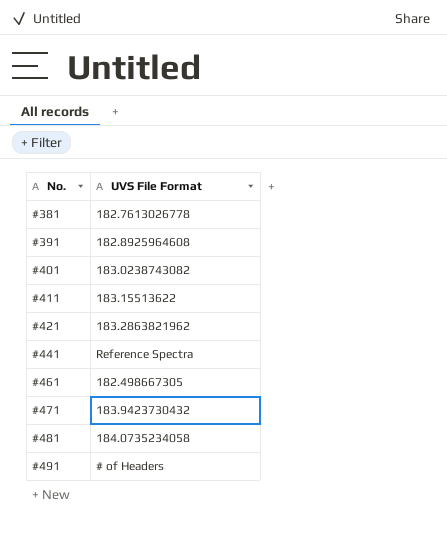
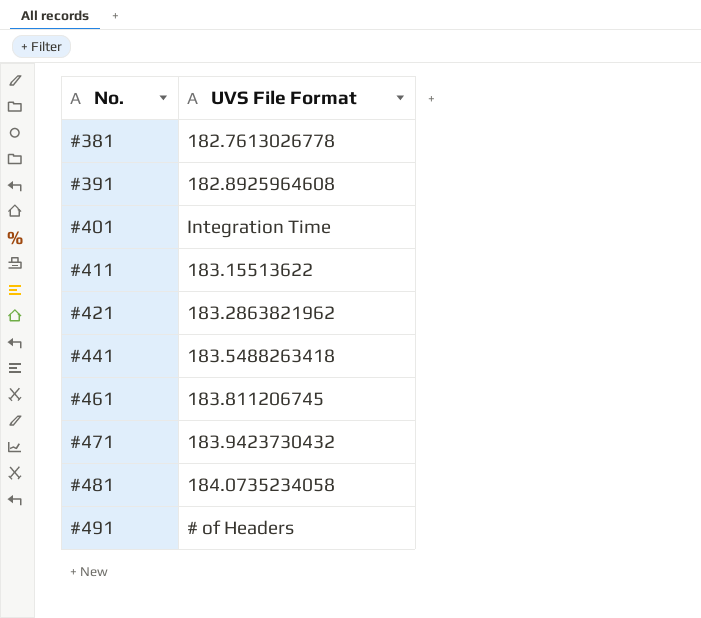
#401 | UVS File Format: 183.0238743082 -> Integration Time
#441 | UVS File Format: Reference Spectra -> 183.5488263418
#461 | UVS File Format: 182.498667305 -> 183.811206745

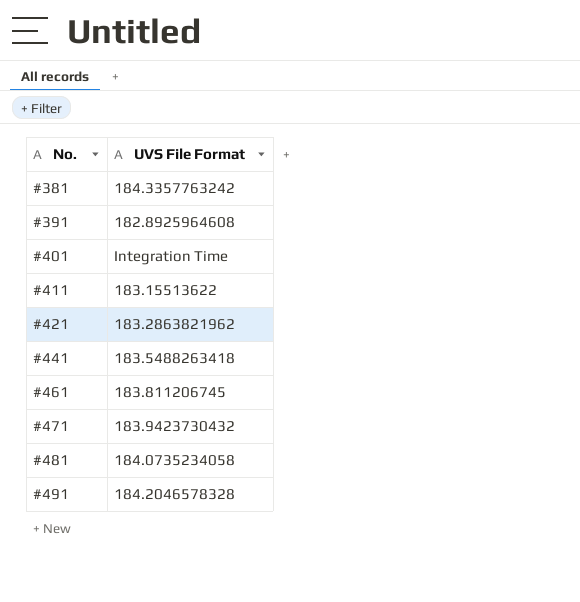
#381 | UVS File Format: 182.7613026778 -> 184.3357763242
#491 | UVS File Format: # of Headers -> 184.2046578328

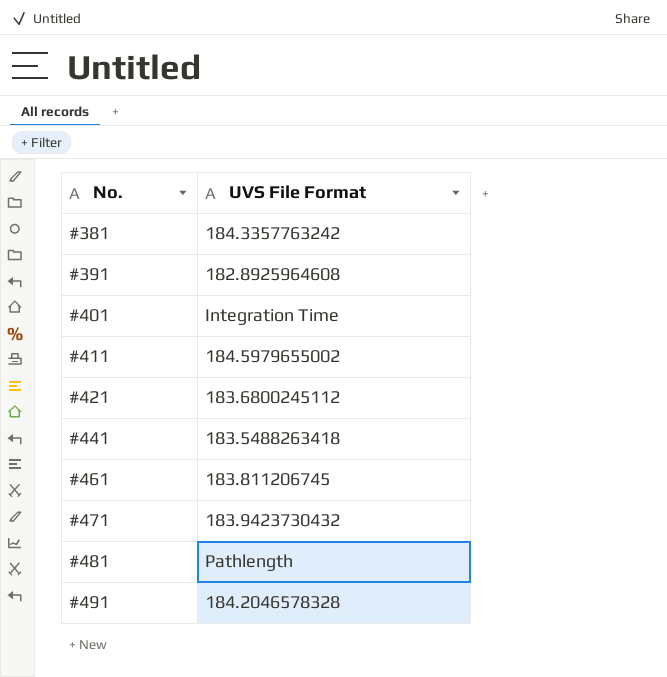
#411 | UVS File Format: 183.15513622 -> 184.5979655002
#421 | UVS File Format: 183.2863821962 -> 183.6800245112
#481 | UVS File Format: 184.0735234058 -> Pathlength

